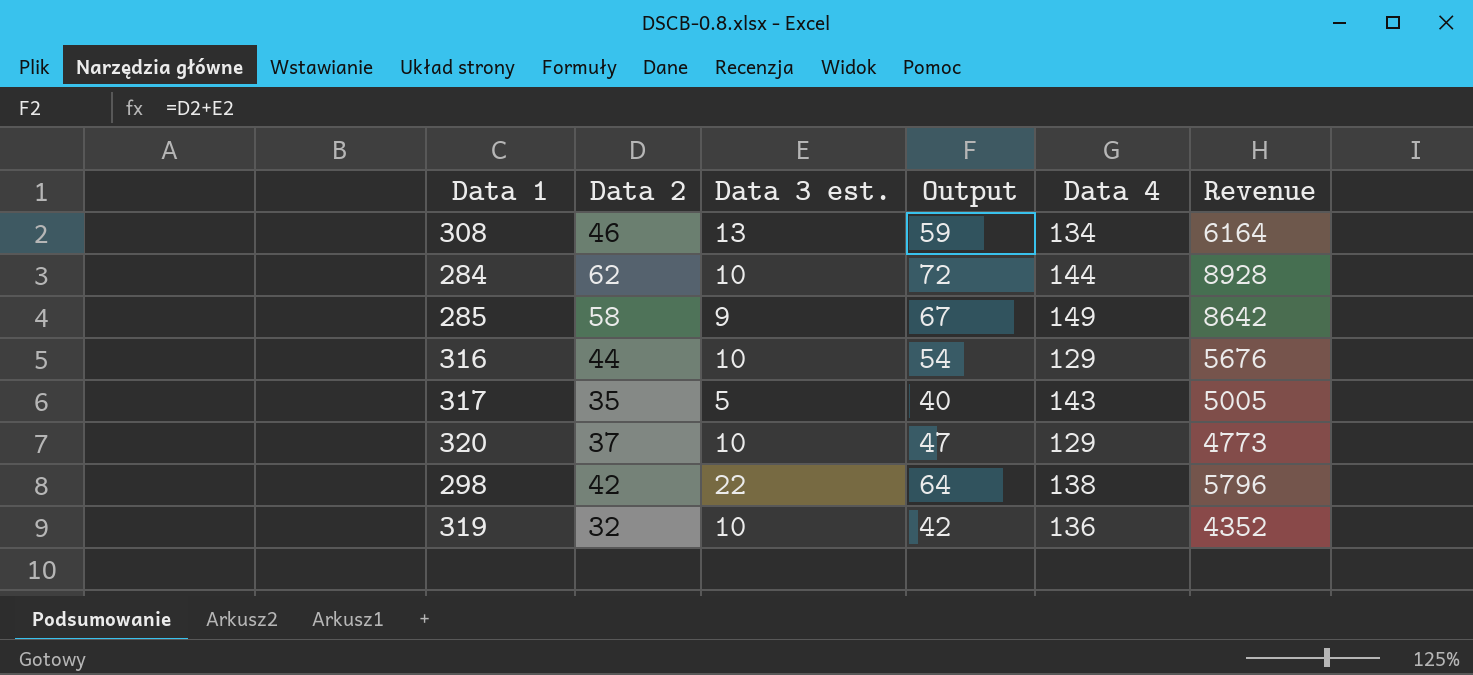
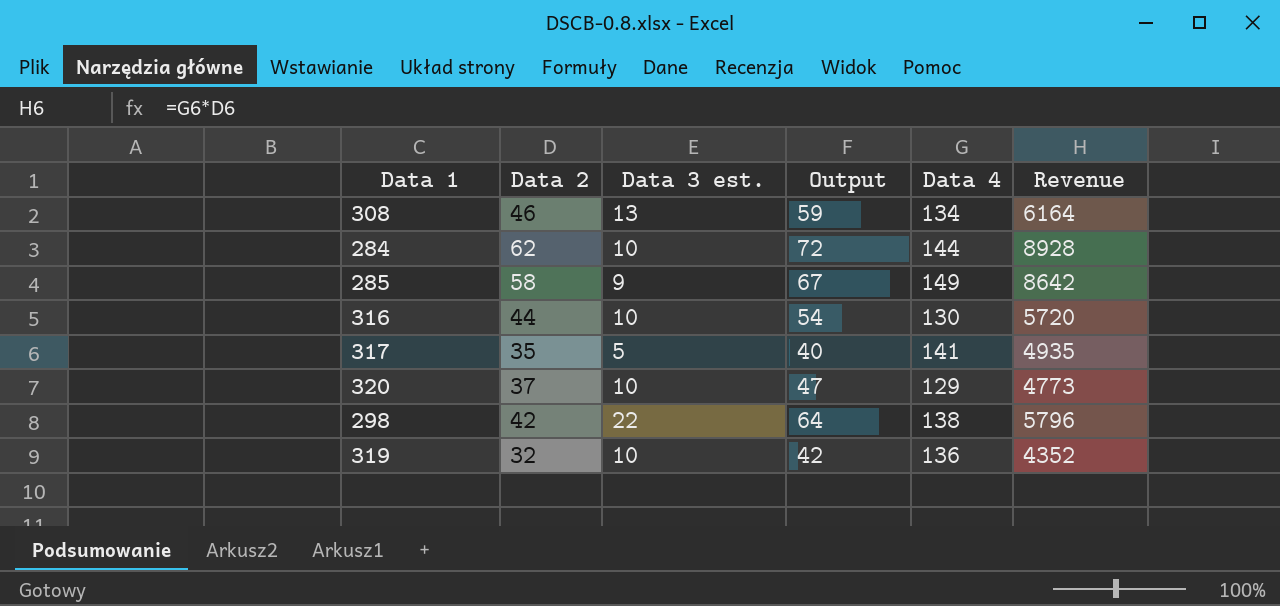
316 | Data 4: 129 -> 130
316 | Revenue: 5676 -> 5720
317 | Data 4: 143 -> 141
317 | Revenue: 5005 -> 4935

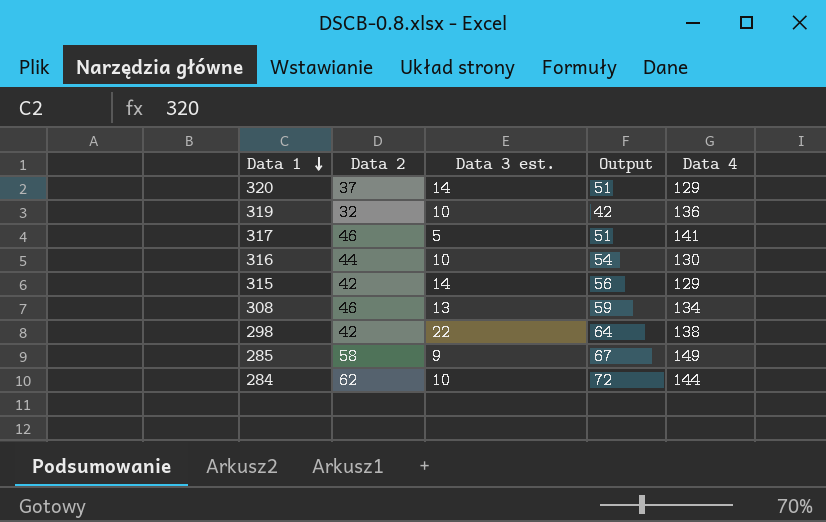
row order: none -> Data 1 descending
column Revenue | formula: [Data 2] * [Data 4] -> none
320 | Data 3 est.: 10 -> 14
320 | Output: 47 -> 51
317 | Data 2: 35 -> 46
317 | Output: 40 -> 51
row 315: none -> 42 | 14 | 56 | 129

